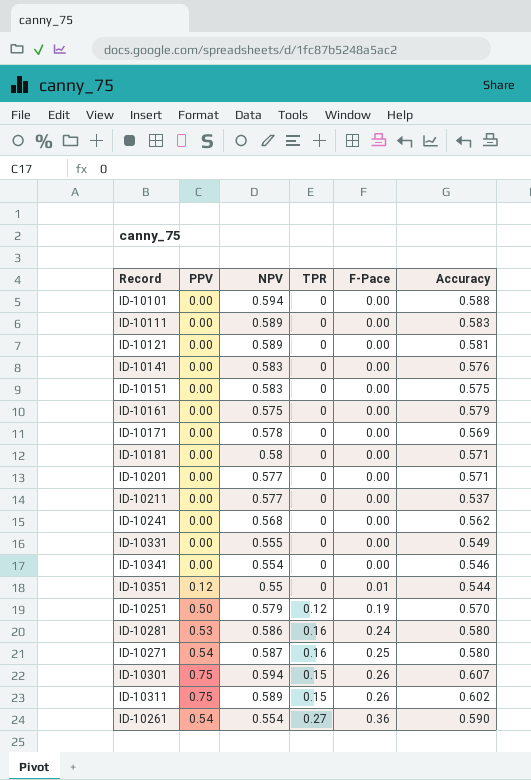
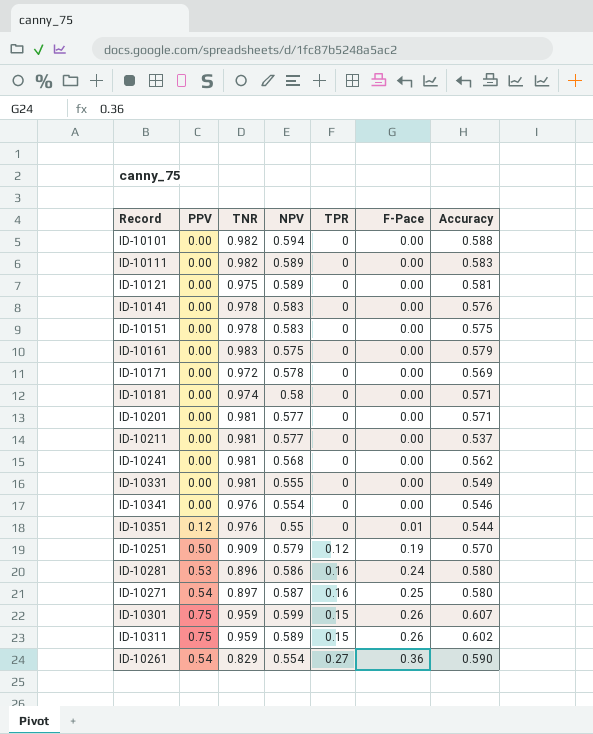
column TNR | position: none -> 3
ID-10301 | NPV: 0.594 -> 0.599

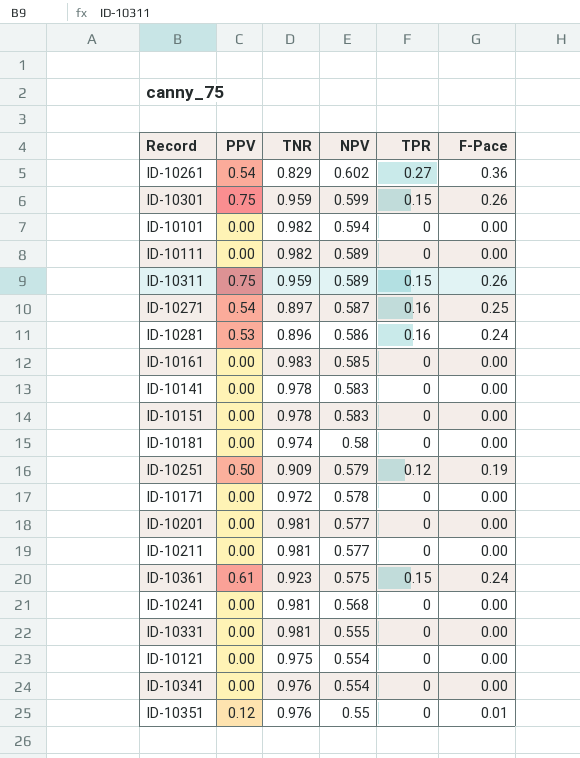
row order: F-Pace ascending -> NPV descending
column Accuracy | position: 7 -> none
ID-10261 | NPV: 0.554 -> 0.602
ID-10161 | NPV: 0.575 -> 0.585
row ID-10361: none -> 0.61 | 0.923 | 0.575 | 0.15 | 0.24
ID-10121 | NPV: 0.589 -> 0.554

